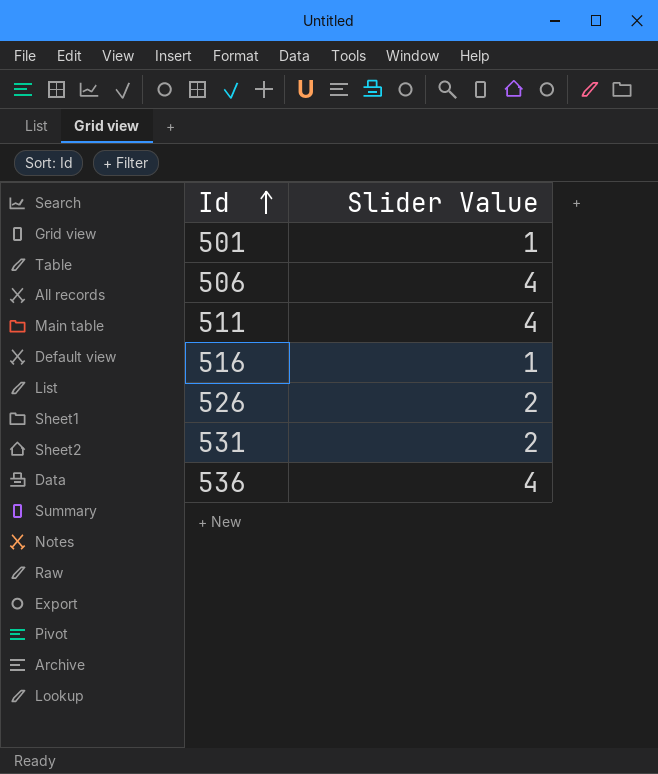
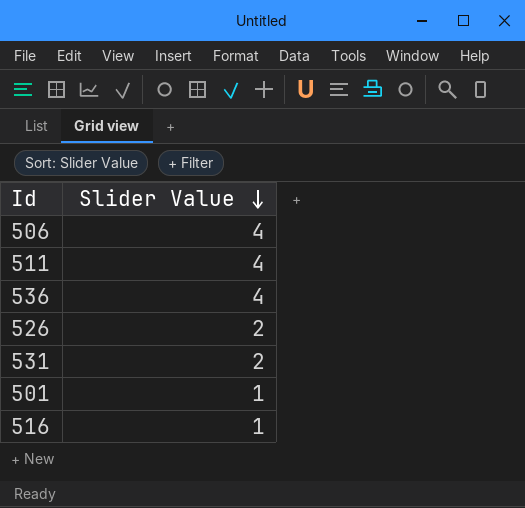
row order: Id ascending -> Slider Value descending

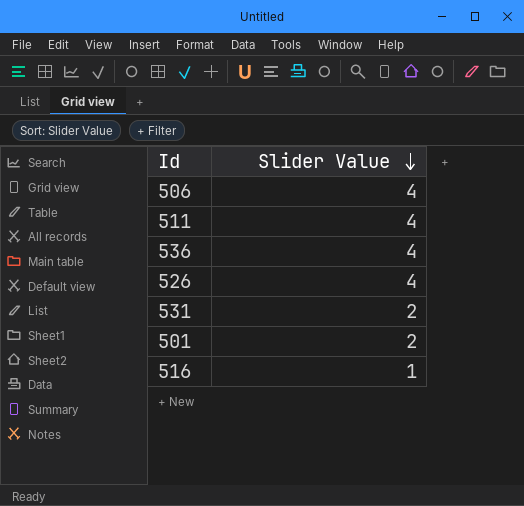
526 | Slider Value: 2 -> 4
501 | Slider Value: 1 -> 2

